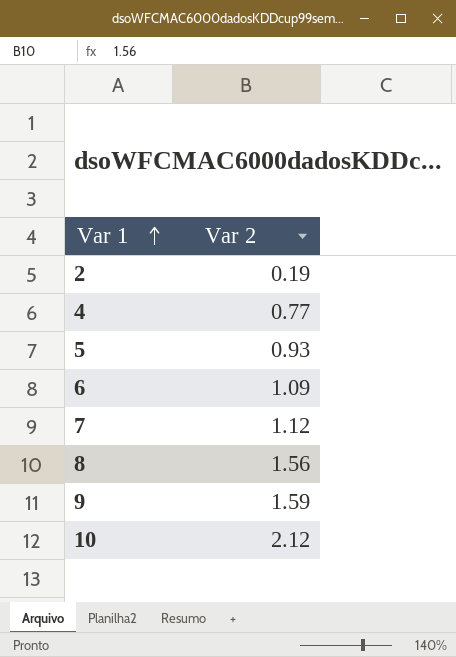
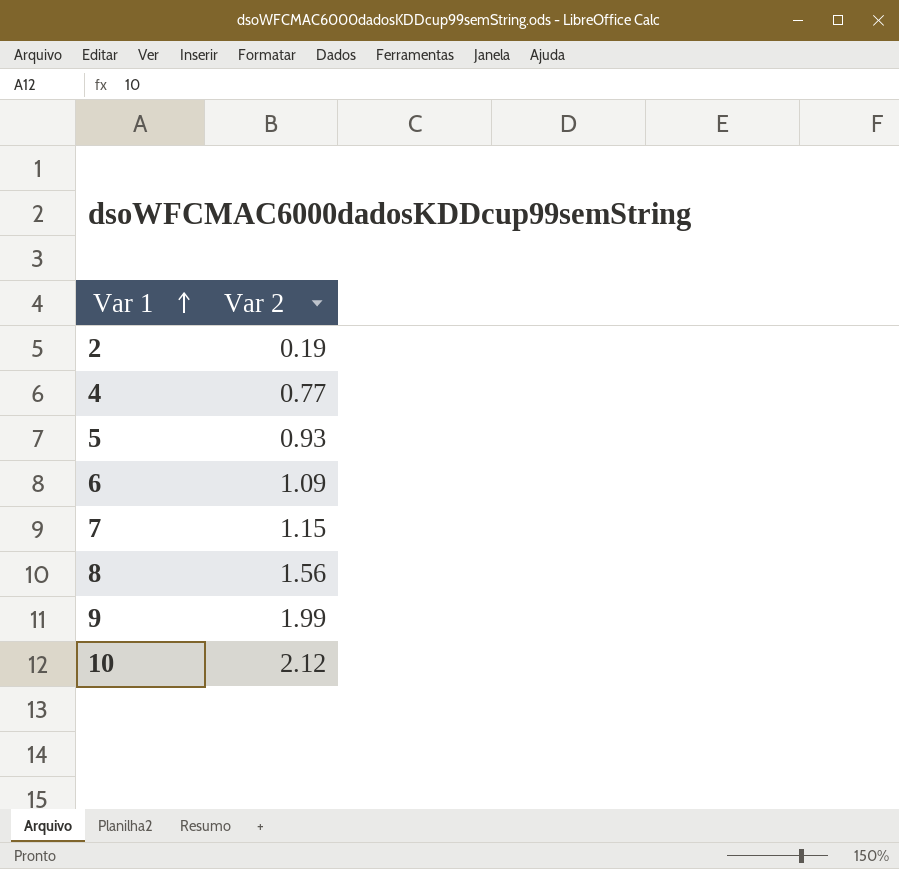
7 | Var 2: 1.12 -> 1.15
9 | Var 2: 1.59 -> 1.99

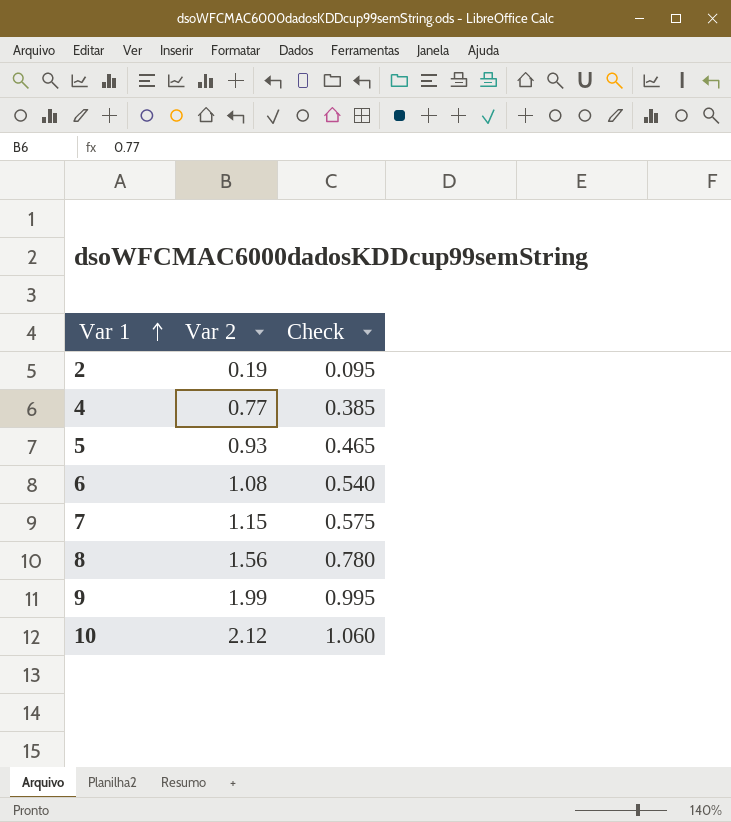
column Check | formula: none -> [Var 2] * 0.5
6 | Var 2: 1.09 -> 1.08

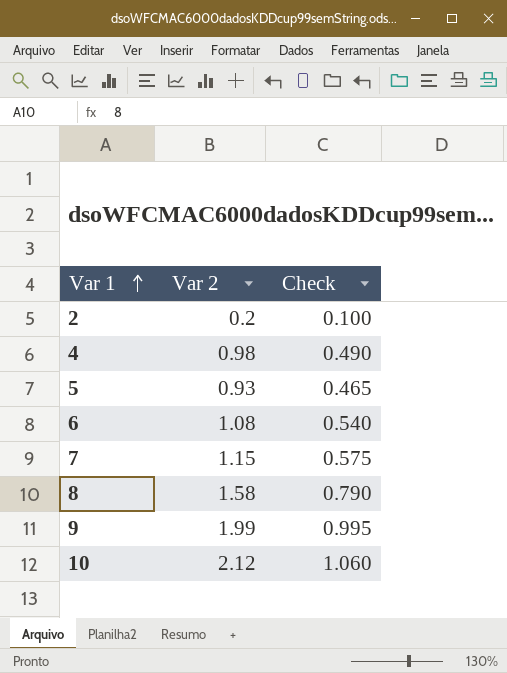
2 | Var 2: 0.19 -> 0.2
2 | Check: 0.095 -> 0.100
4 | Var 2: 0.77 -> 0.98
4 | Check: 0.385 -> 0.490
8 | Var 2: 1.56 -> 1.58
8 | Check: 0.780 -> 0.790

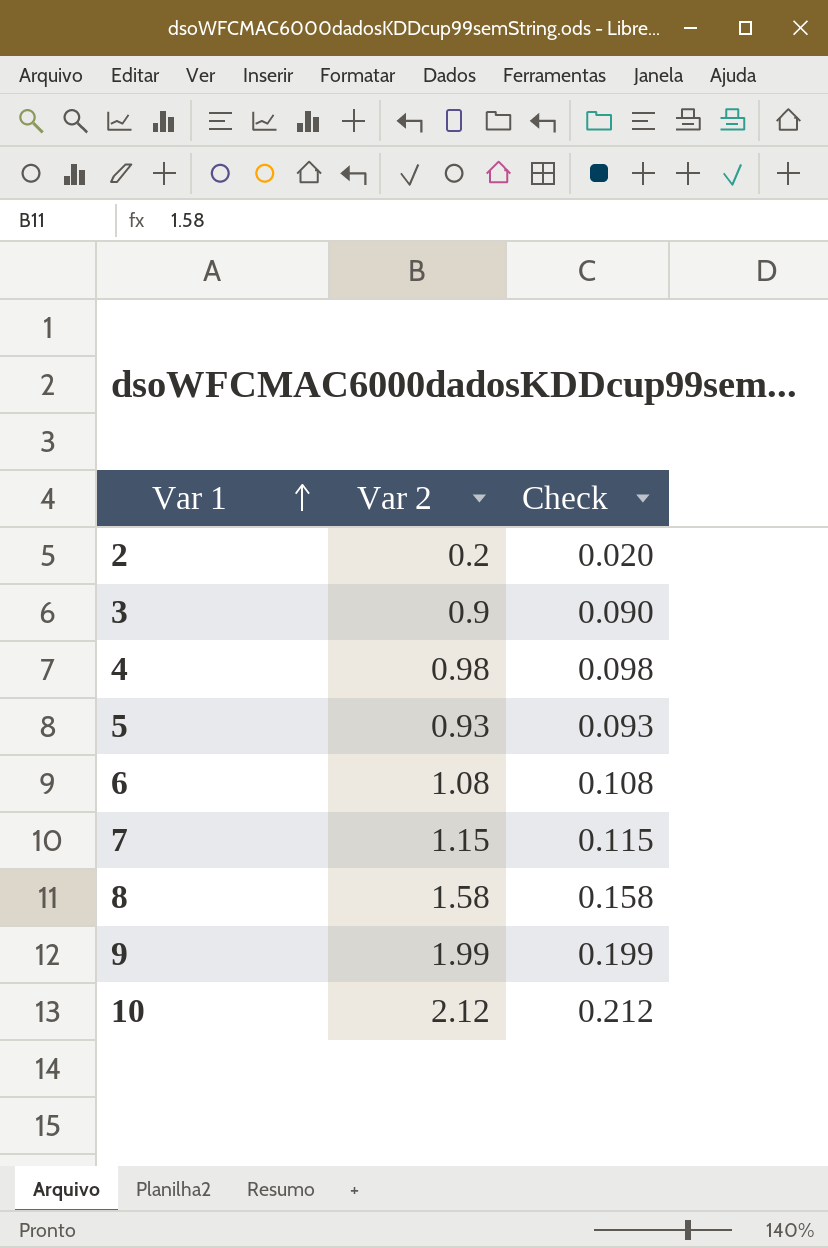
column Check | formula: [Var 2] * 0.5 -> [Var 2] * 0.1
row 3: none -> 0.9 | 0.090

